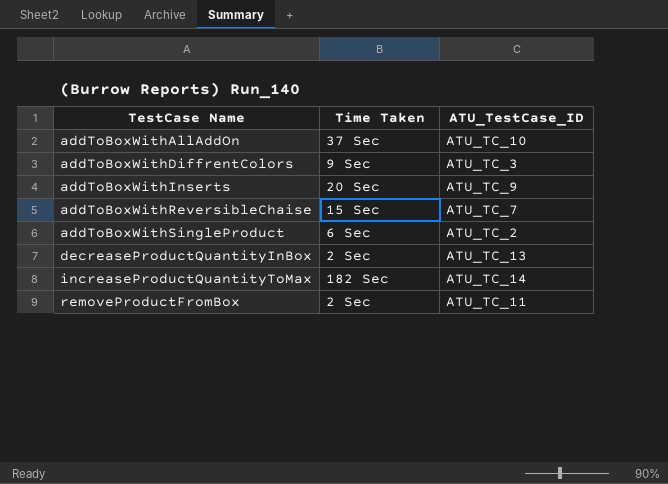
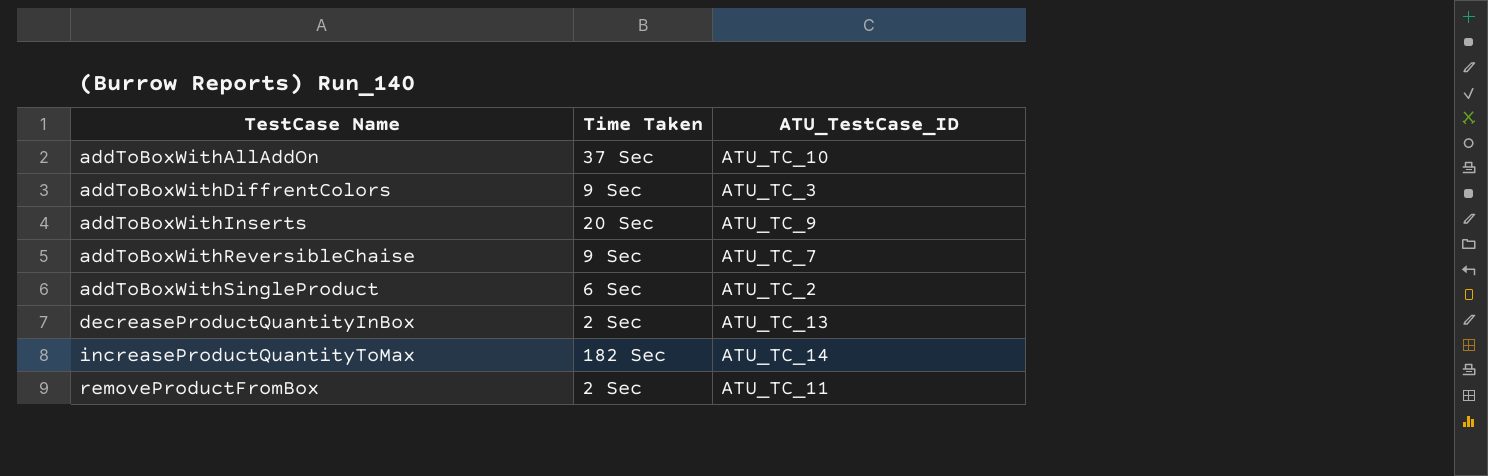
addToBoxWithReversibleChaise | Time Taken: 15 Sec -> 9 Sec

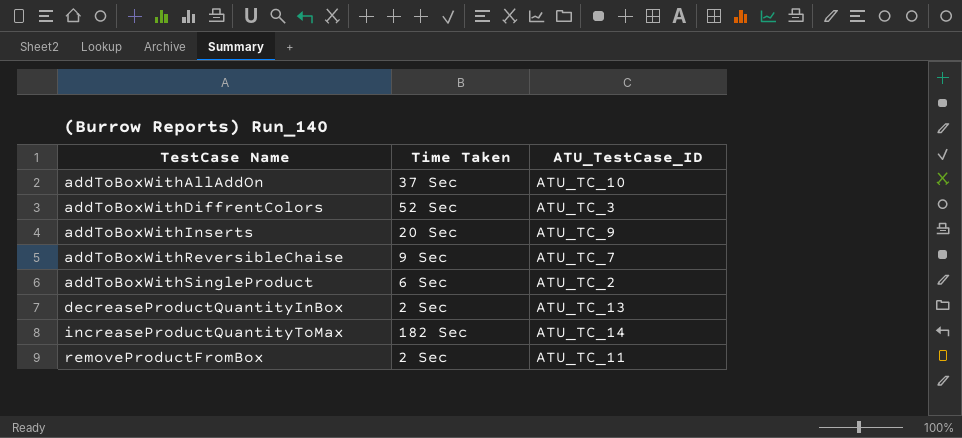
addToBoxWithDiffrentColors | Time Taken: 9 Sec -> 52 Sec

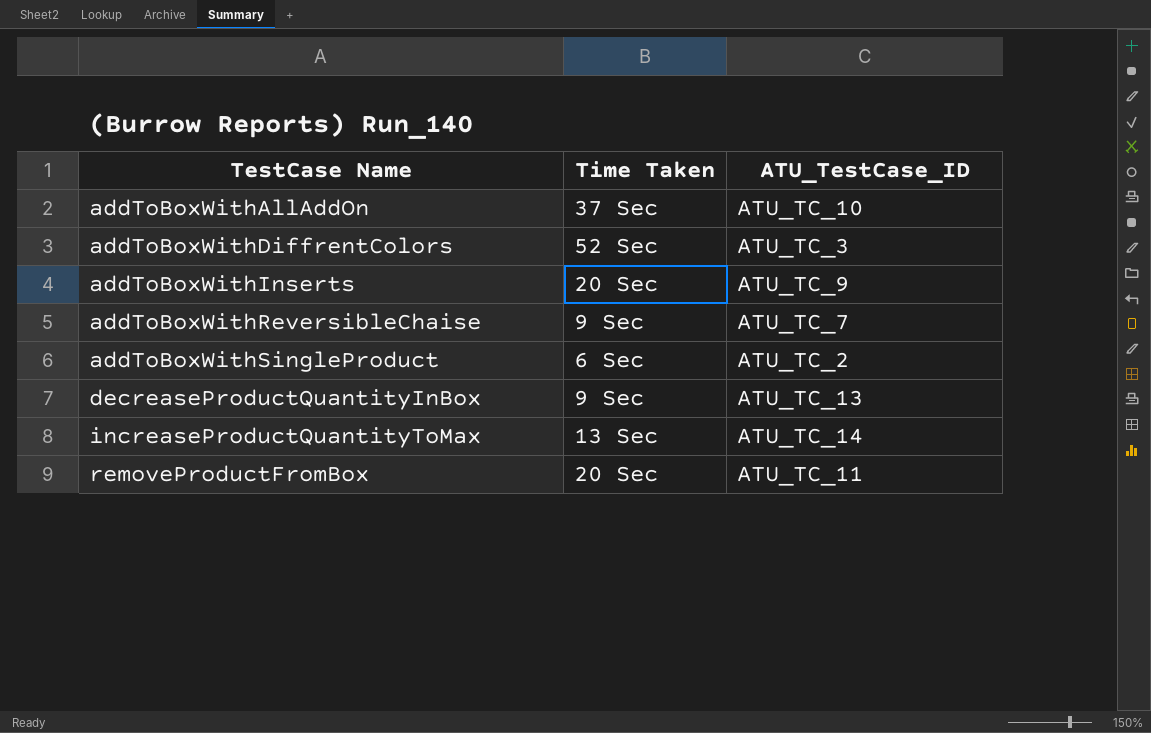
decreaseProductQuantityInBox | Time Taken: 2 Sec -> 9 Sec
increaseProductQuantityToMax | Time Taken: 182 Sec -> 13 Sec
removeProductFromBox | Time Taken: 2 Sec -> 20 Sec

